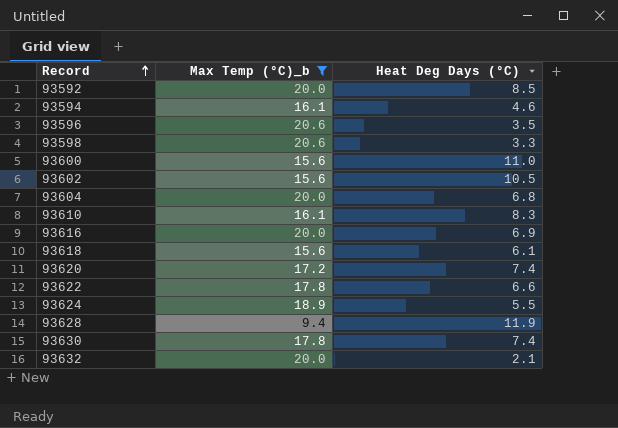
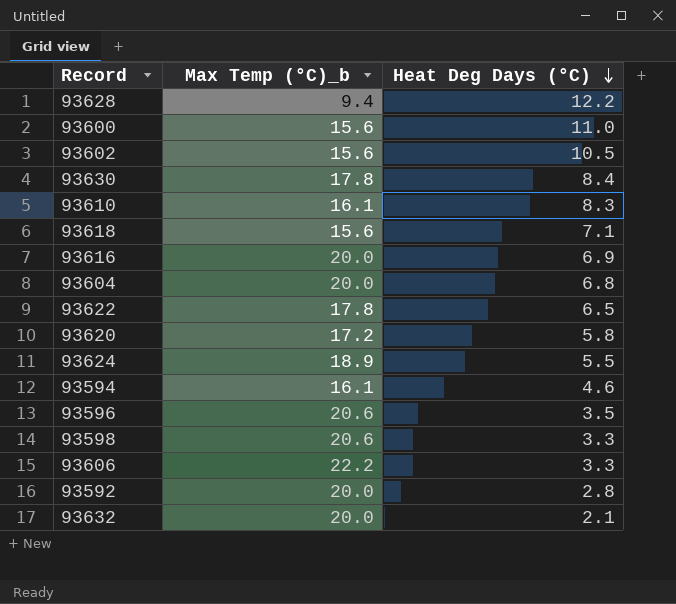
filter: Max Temp (°C)_b != 22.2 -> none
row order: Record ascending -> Heat Deg Days (°C) descending
93628 | Heat Deg Days (°C): 11.9 -> 12.2
93630 | Heat Deg Days (°C): 7.4 -> 8.4
93618 | Heat Deg Days (°C): 6.1 -> 7.1
93622 | Heat Deg Days (°C): 6.6 -> 6.5
93620 | Heat Deg Days (°C): 7.4 -> 5.8
93592 | Heat Deg Days (°C): 8.5 -> 2.8

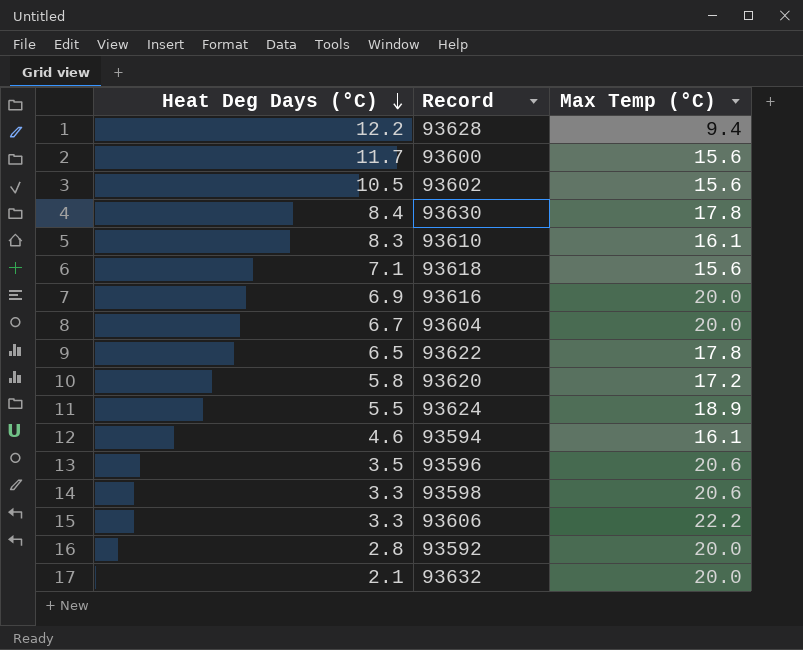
column Heat Deg Days (°C) | position: 3 -> 1
column name: Max Temp (°C)_b -> Max Temp (°C)
93600 | Heat Deg Days (°C): 11.0 -> 11.7
93604 | Heat Deg Days (°C): 6.8 -> 6.7

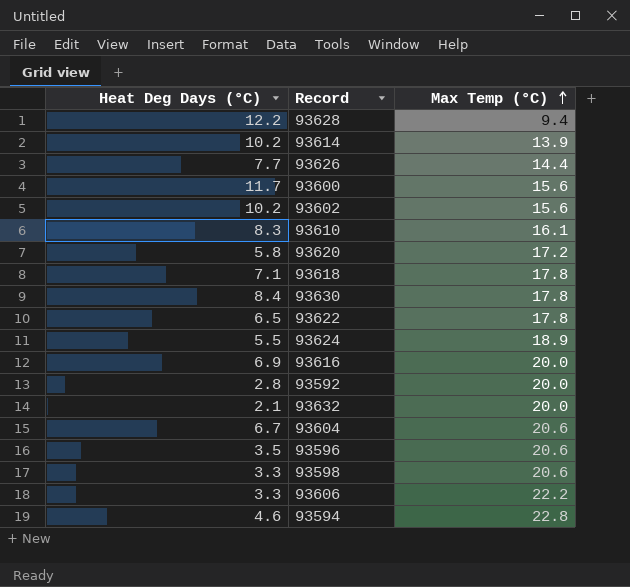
row order: Heat Deg Days (°C) descending -> Max Temp (°C) ascending
row 93614: none -> 10.2 | 13.9
row 93626: none -> 7.7 | 14.4
93602 | Heat Deg Days (°C): 10.5 -> 10.2
93618 | Max Temp (°C): 15.6 -> 17.8
93604 | Max Temp (°C): 20.0 -> 20.6
93594 | Max Temp (°C): 16.1 -> 22.8

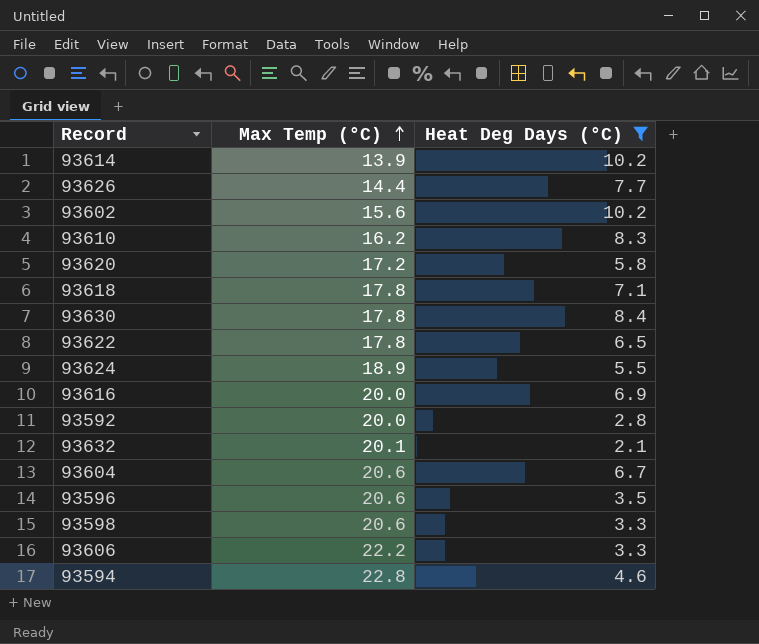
filter: none -> Heat Deg Days (°C) <= 10.2
column Heat Deg Days (°C) | position: 1 -> 3
93610 | Max Temp (°C): 16.1 -> 16.2
93632 | Max Temp (°C): 20.0 -> 20.1

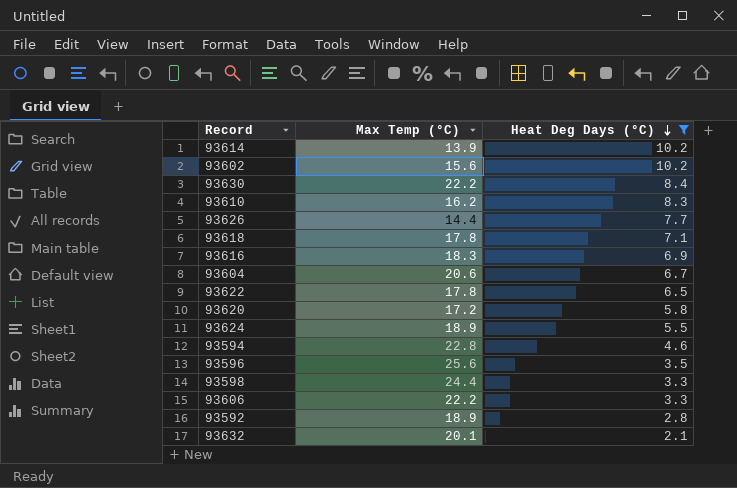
row order: Max Temp (°C) ascending -> Heat Deg Days (°C) descending
93630 | Max Temp (°C): 17.8 -> 22.2
93616 | Max Temp (°C): 20.0 -> 18.3
93596 | Max Temp (°C): 20.6 -> 25.6
93598 | Max Temp (°C): 20.6 -> 24.4
93592 | Max Temp (°C): 20.0 -> 18.9

